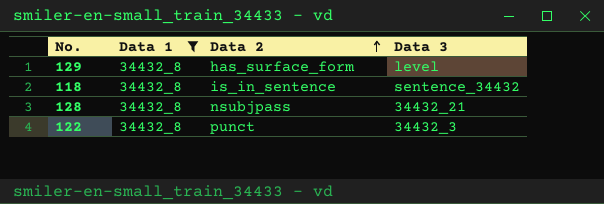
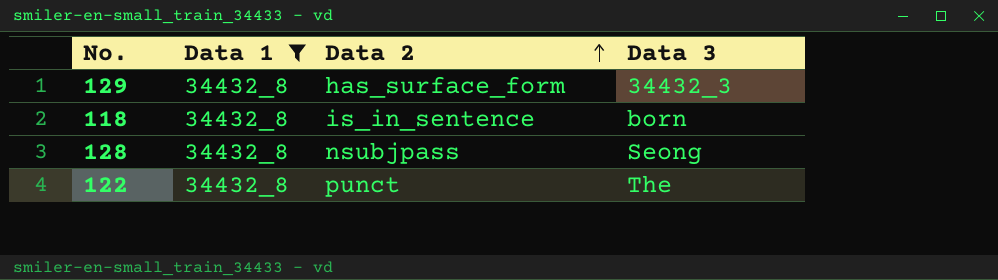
129 | Data 3: level -> 34432_3
118 | Data 3: sentence_34432 -> born
128 | Data 3: 34432_21 -> Seong
122 | Data 3: 34432_3 -> The

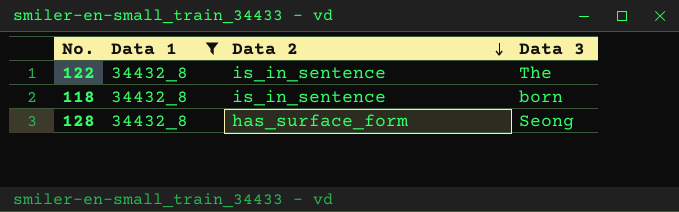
row order: Data 2 ascending -> Data 2 descending
row 129: 34432_8 | has_surface_form | 34432_3 -> none
122 | Data 2: punct -> is_in_sentence
128 | Data 2: nsubjpass -> has_surface_form

